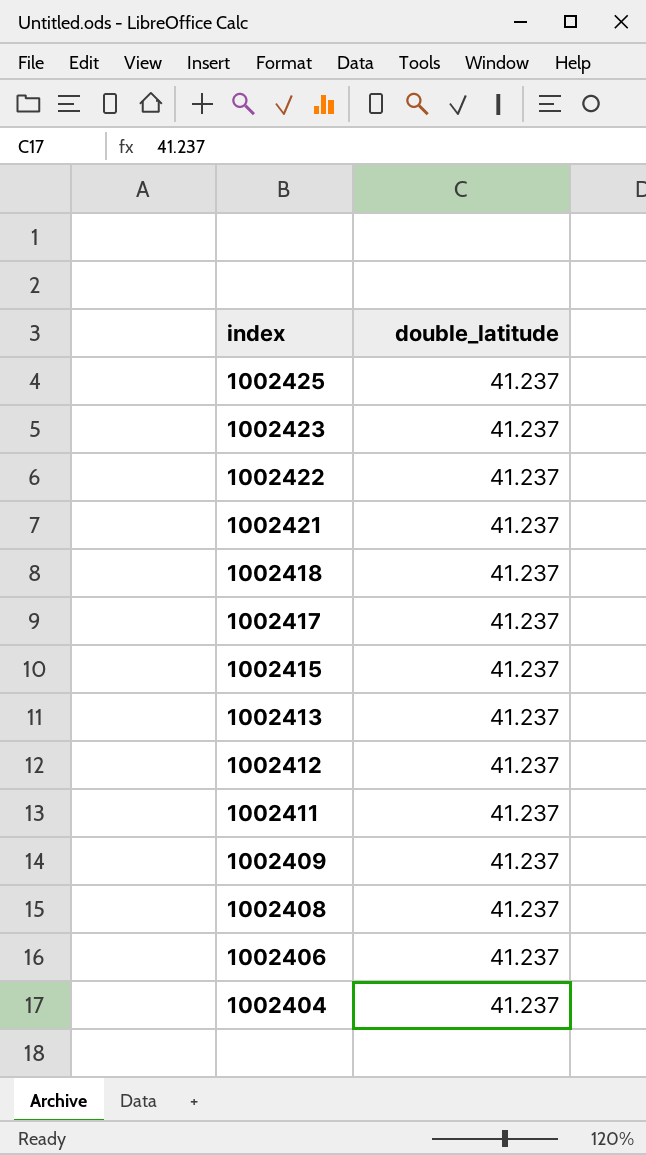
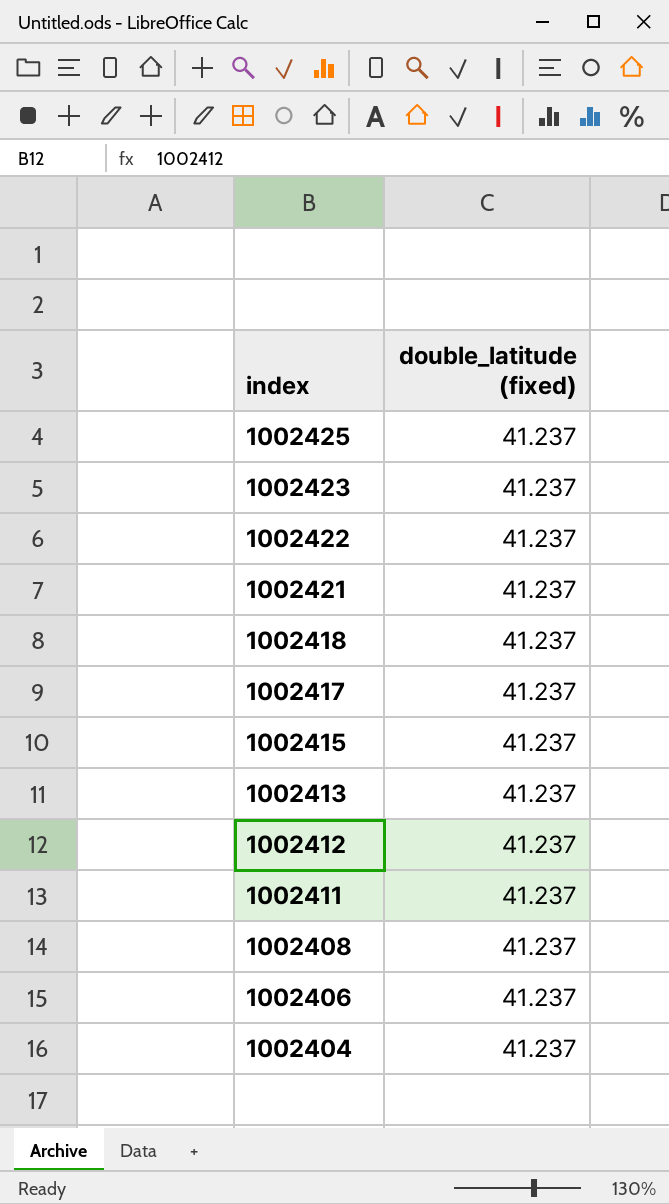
column name: double_latitude -> double_latitude (fixed)
row 1002409: 41.237 -> none

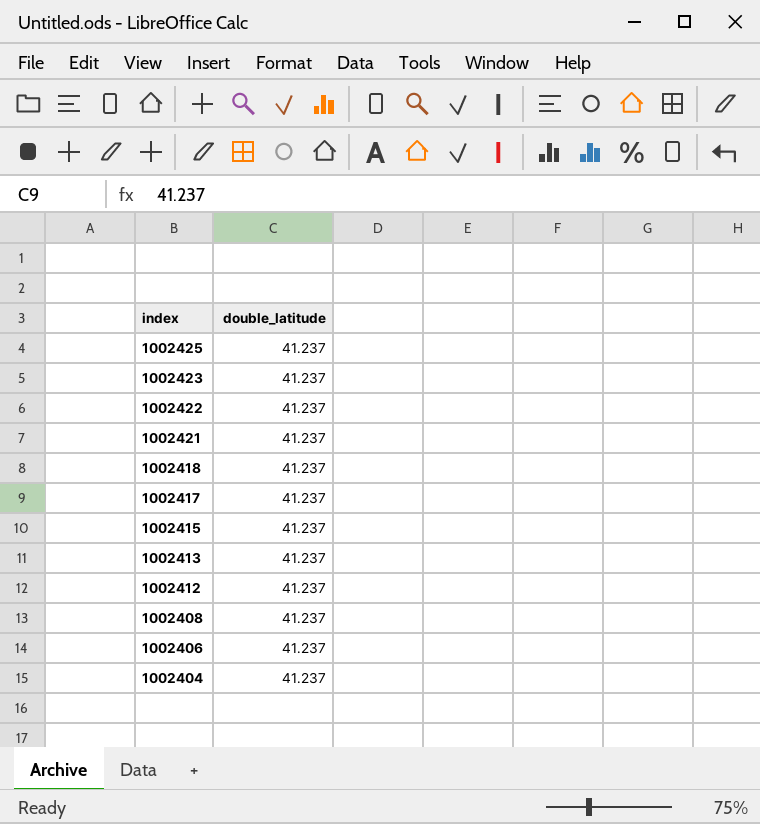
column name: double_latitude (fixed) -> double_latitude
row 1002411: 41.237 -> none

